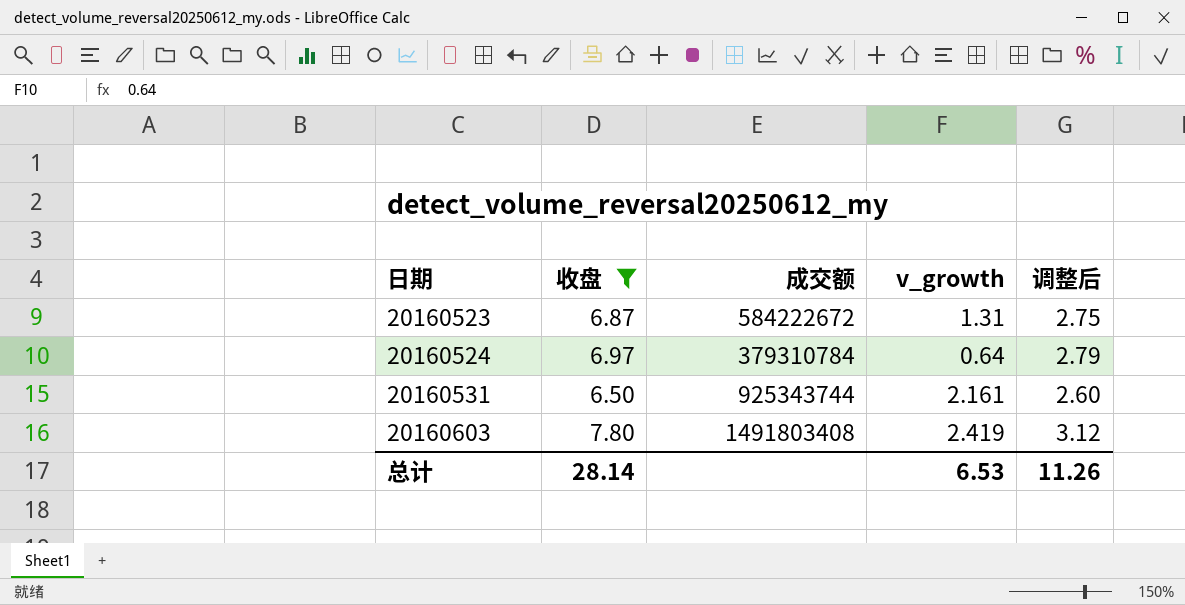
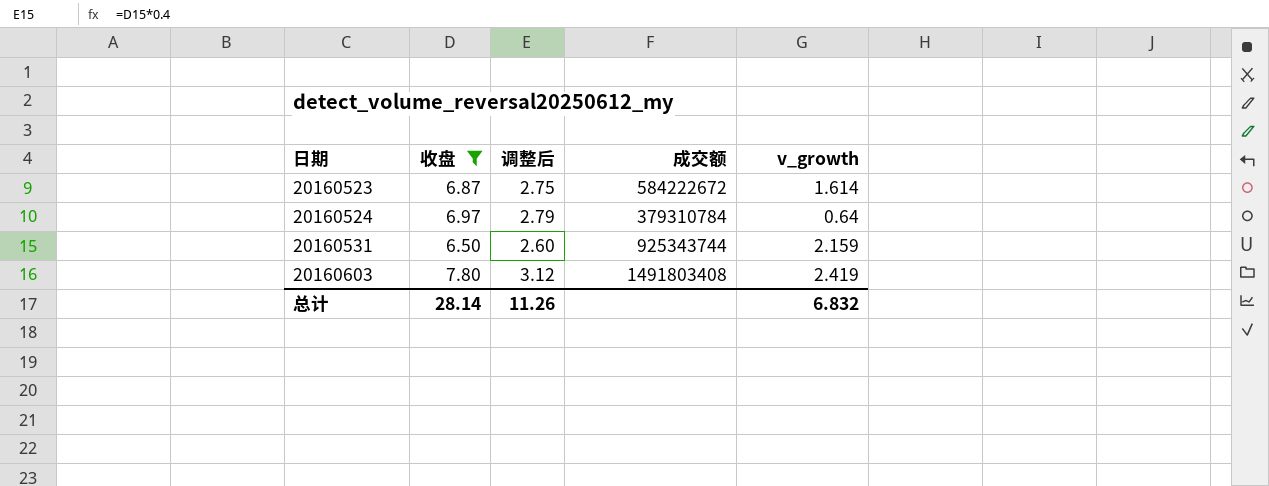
column 调整后 | position: 5 -> 3
20160523 | v_growth: 1.31 -> 1.614
20160531 | v_growth: 2.161 -> 2.159
总计 | v_growth: 6.53 -> 6.832

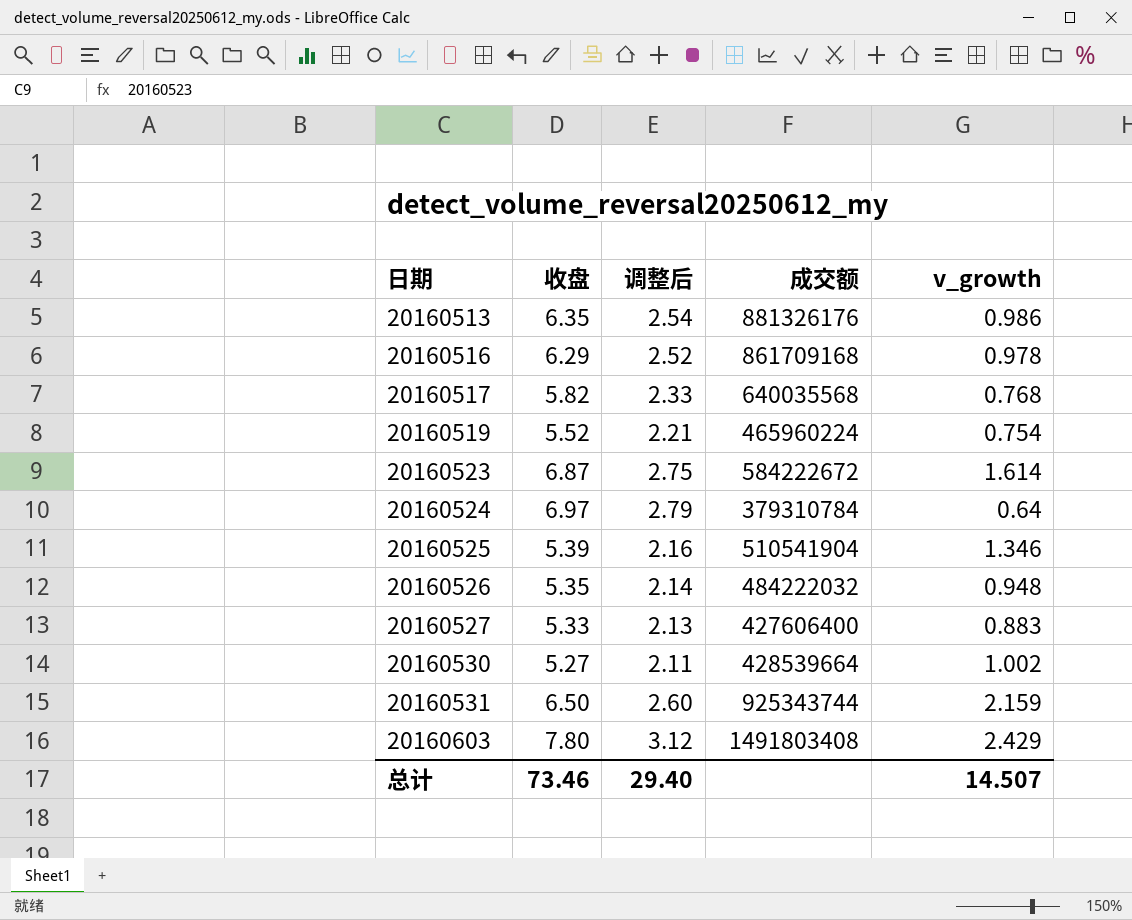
filter: 收盘 >= 6.50 -> none
20160603 | v_growth: 2.419 -> 2.429
总计 | 收盘: 28.14 -> 73.46
总计 | 调整后: 11.26 -> 29.40
总计 | v_growth: 6.832 -> 14.507

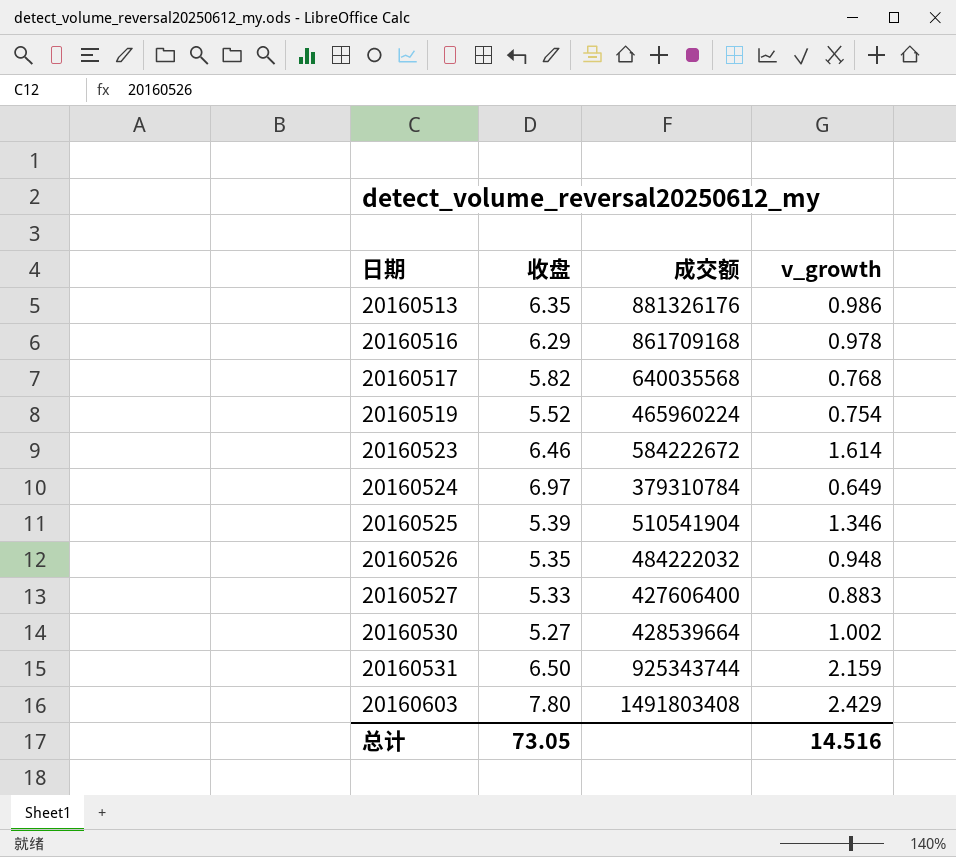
column 调整后 | formula: [收盘] * 0.4 -> none
20160523 | 收盘: 6.87 -> 6.46
20160524 | v_growth: 0.64 -> 0.649
总计 | 收盘: 73.46 -> 73.05
总计 | v_growth: 14.507 -> 14.516

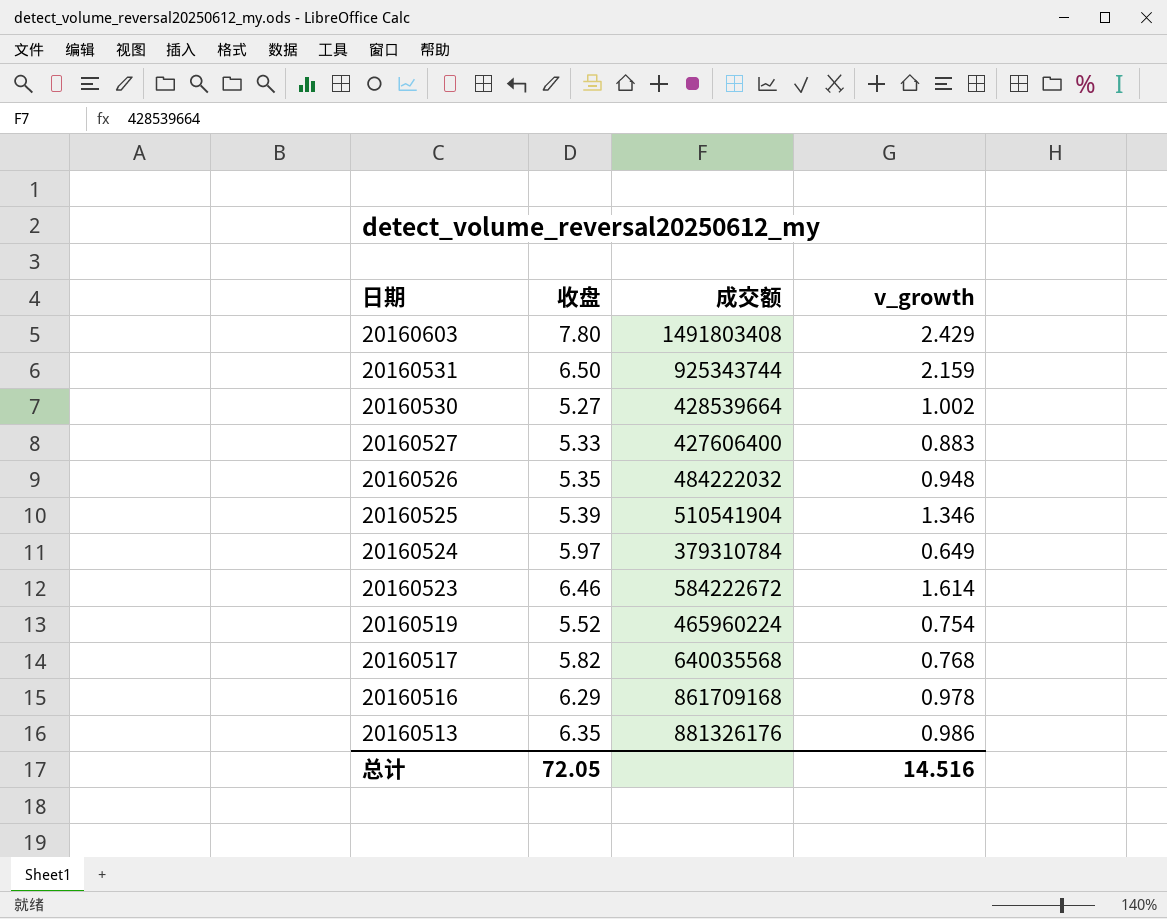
row order: 日期 ascending -> 日期 descending
20160524 | 收盘: 6.97 -> 5.97
总计 | 收盘: 73.05 -> 72.05

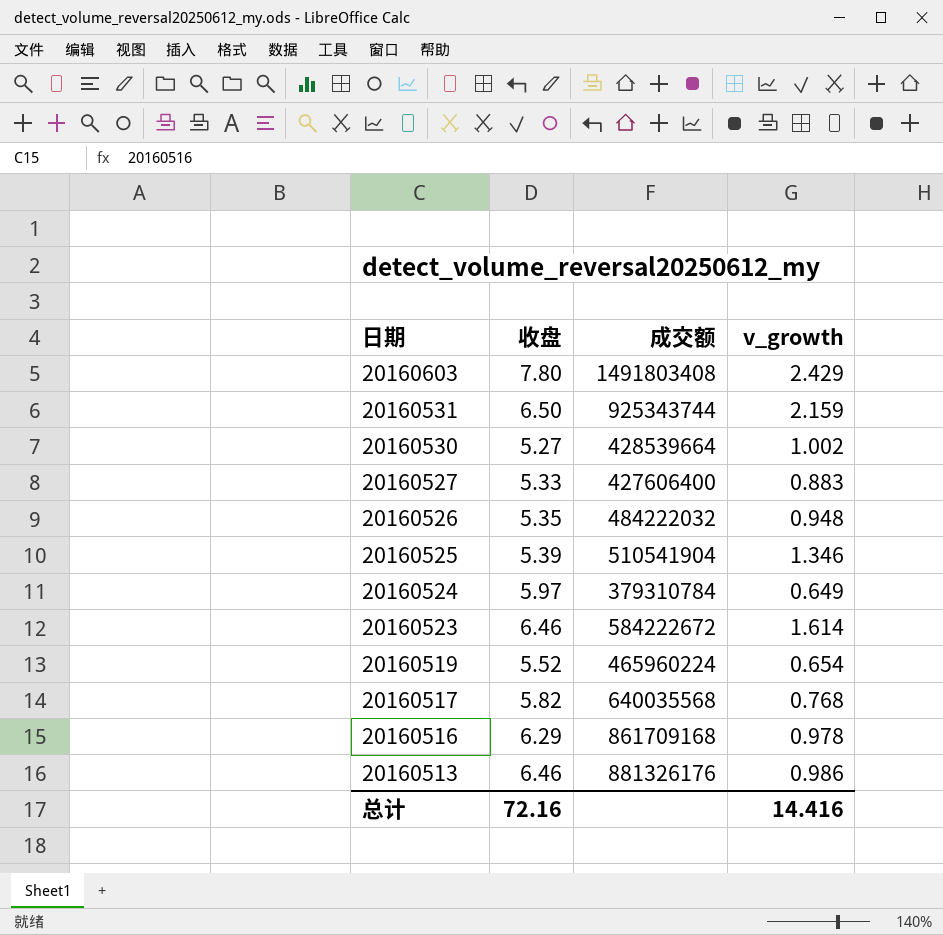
20160519 | v_growth: 0.754 -> 0.654
20160513 | 收盘: 6.35 -> 6.46
总计 | 收盘: 72.05 -> 72.16
总计 | v_growth: 14.516 -> 14.416

